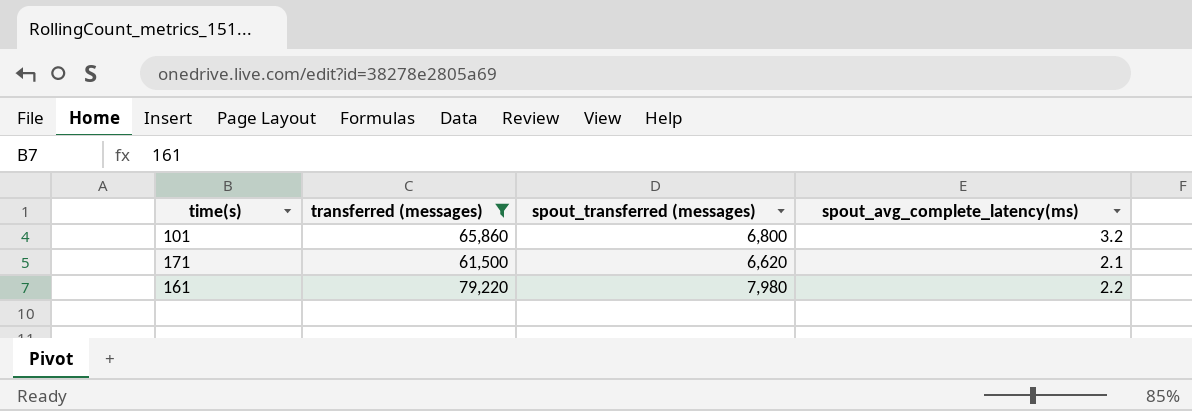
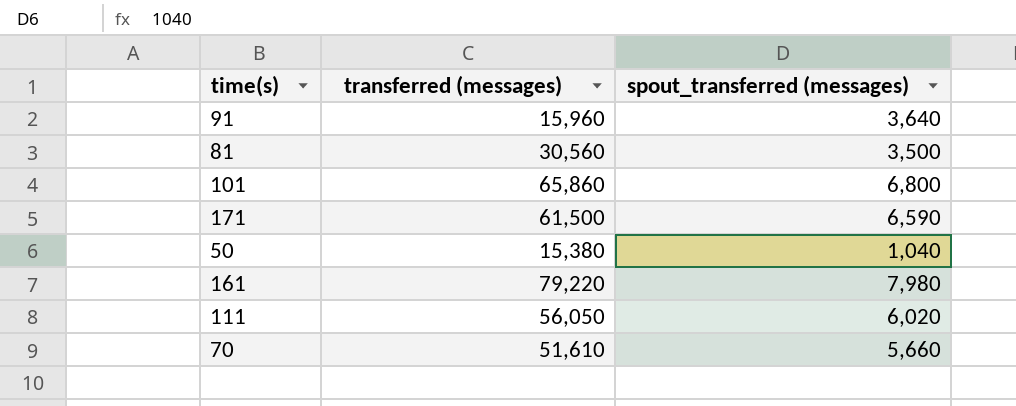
filter: transferred (messages) >= 61,500 -> none
column spout_avg_complete_latency(ms) | position: 4 -> none
171 | spout_transferred (messages): 6,620 -> 6,590

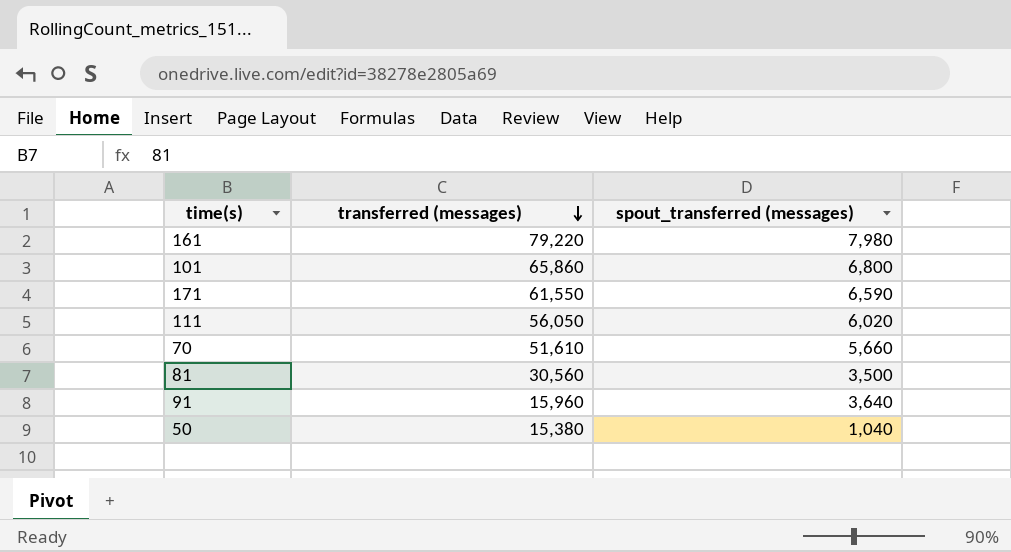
row order: none -> transferred (messages) descending
171 | transferred (messages): 61,500 -> 61,550

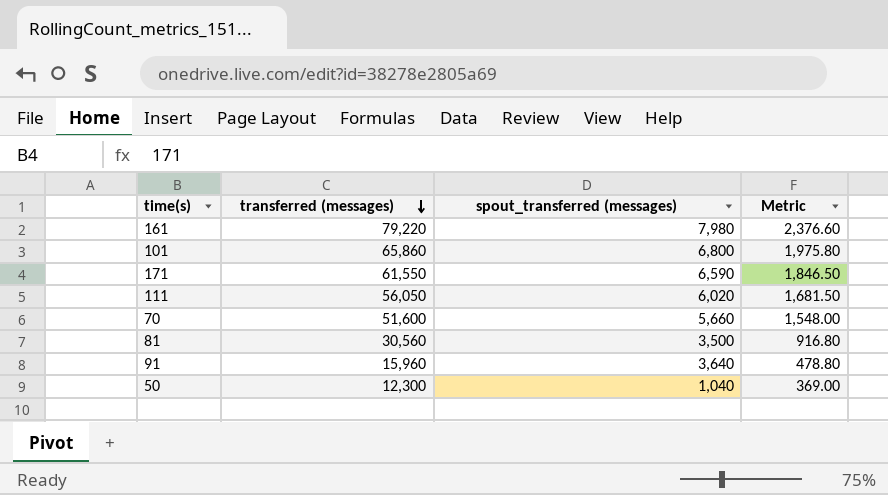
column Metric | formula: none -> [transferred (messages)] * 0.03
70 | transferred (messages): 51,610 -> 51,600
50 | transferred (messages): 15,380 -> 12,300

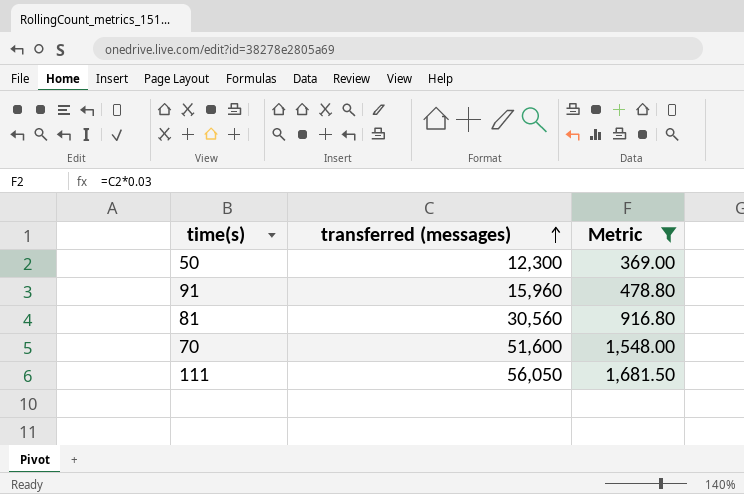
filter: none -> Metric <= 1,681.50
row order: transferred (messages) descending -> transferred (messages) ascending
column spout_transferred (messages) | position: 3 -> none

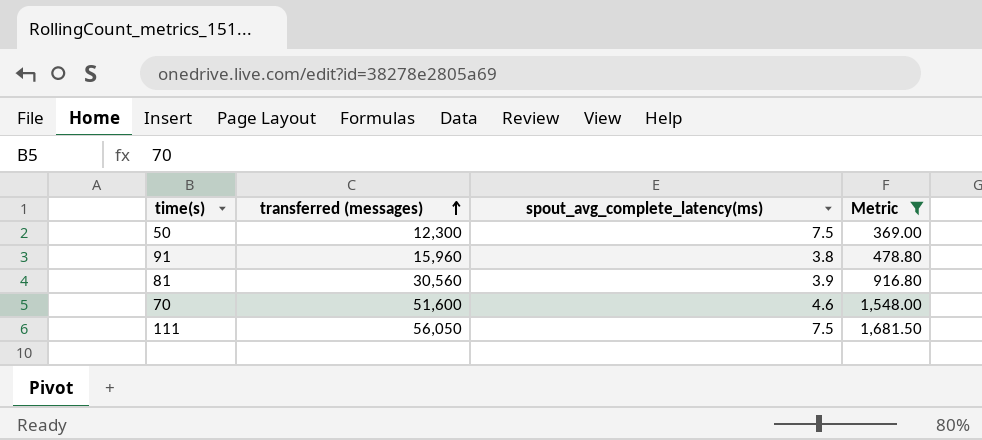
column spout_avg_complete_latency(ms) | position: none -> 3

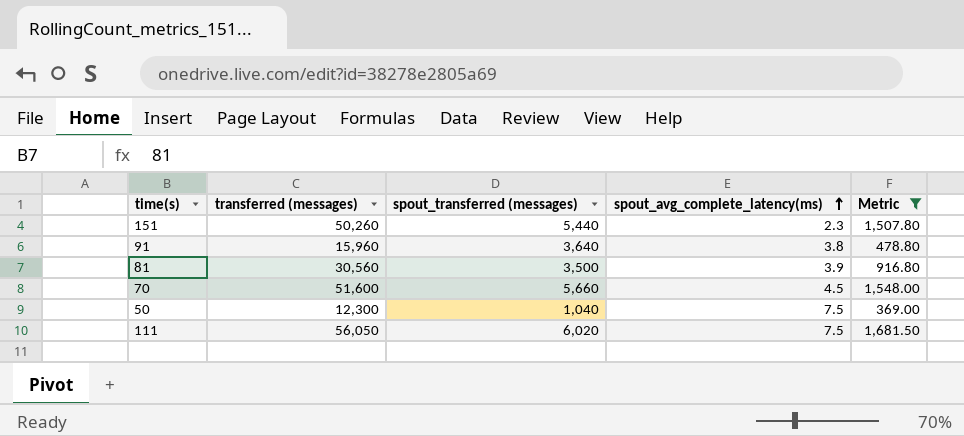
row order: transferred (messages) ascending -> spout_avg_complete_latency(ms) ascending
column spout_transferred (messages) | position: none -> 3
row 151: none -> 50,260 | 5,440 | 2.3 | 1,507.80
70 | spout_avg_complete_latency(ms): 4.6 -> 4.5

